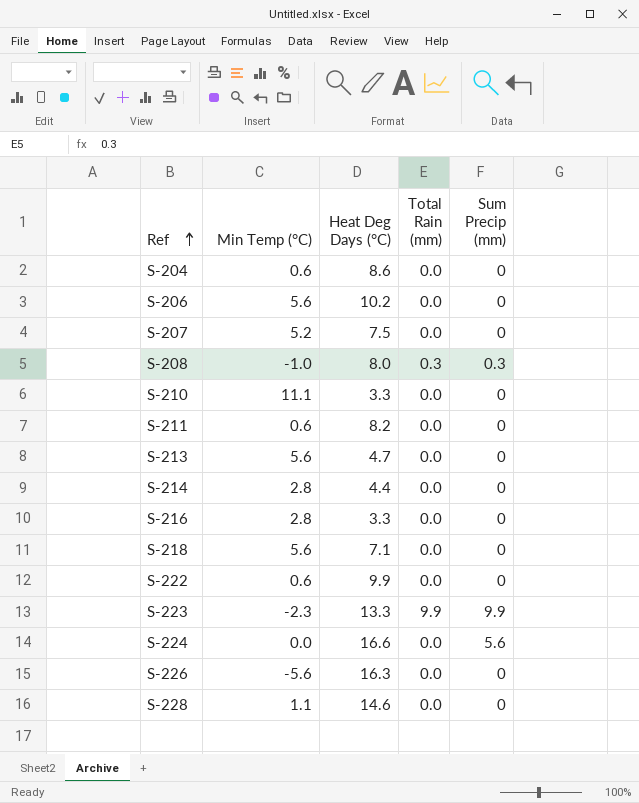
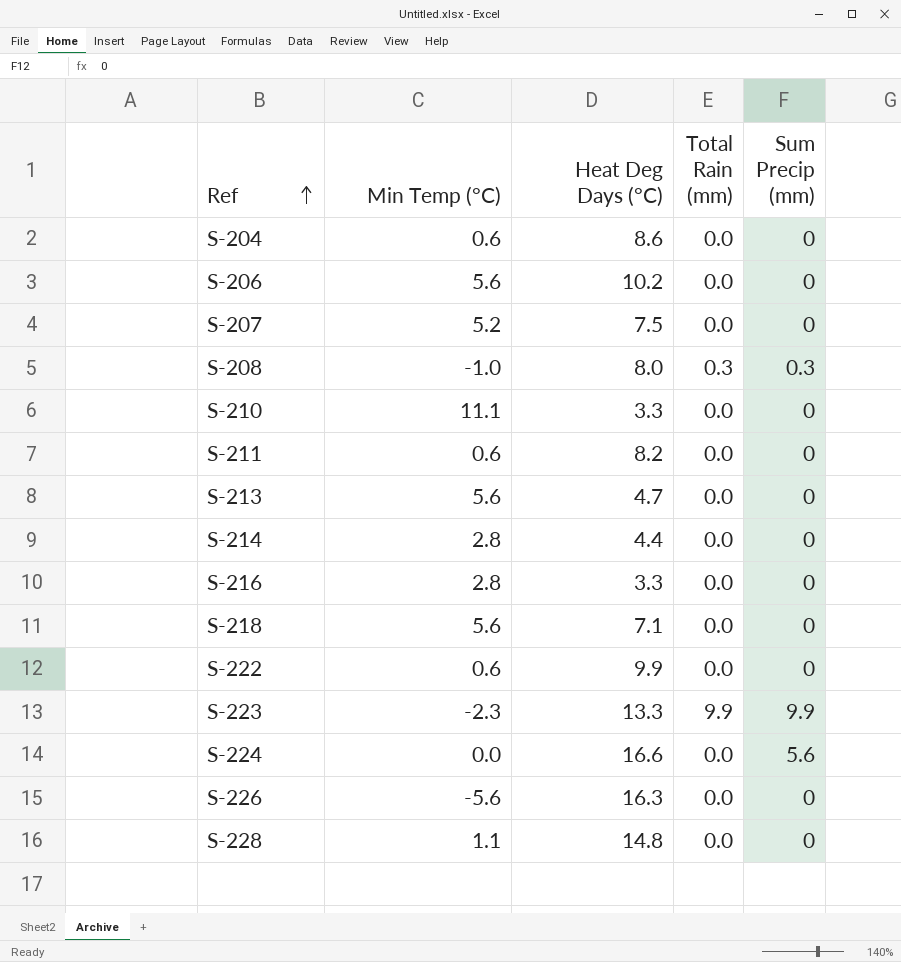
S-228 | Heat Deg Days (°C): 14.6 -> 14.8

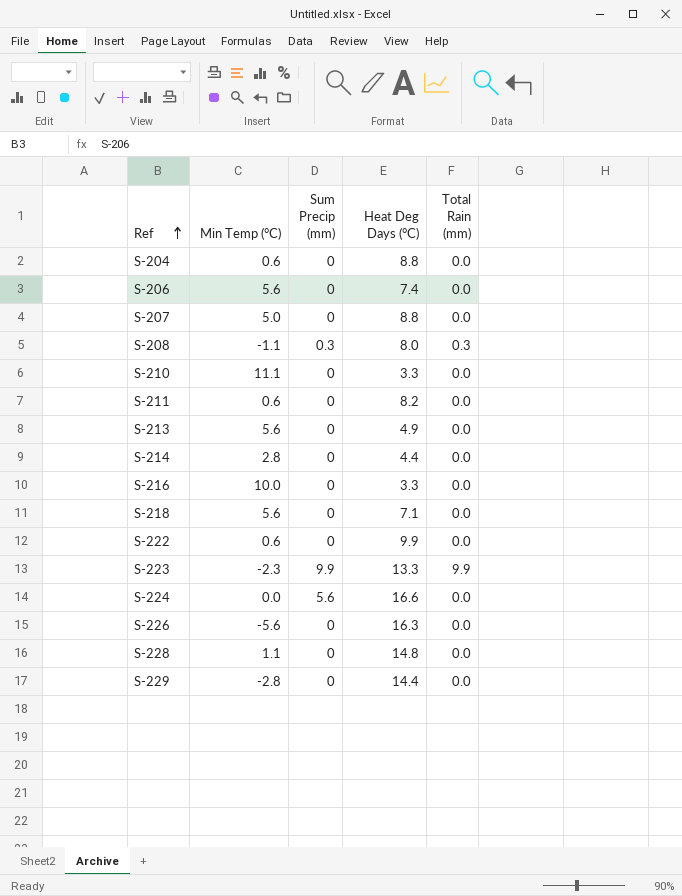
column Sum Precip (mm) | position: 5 -> 3
S-204 | Heat Deg Days (°C): 8.6 -> 8.8
S-206 | Heat Deg Days (°C): 10.2 -> 7.4
S-207 | Min Temp (°C): 5.2 -> 5.0
S-207 | Heat Deg Days (°C): 7.5 -> 8.8
S-208 | Min Temp (°C): -1.0 -> -1.1
S-213 | Heat Deg Days (°C): 4.7 -> 4.9
S-216 | Min Temp (°C): 2.8 -> 10.0
row S-229: none -> -2.8 | 0 | 14.4 | 0.0

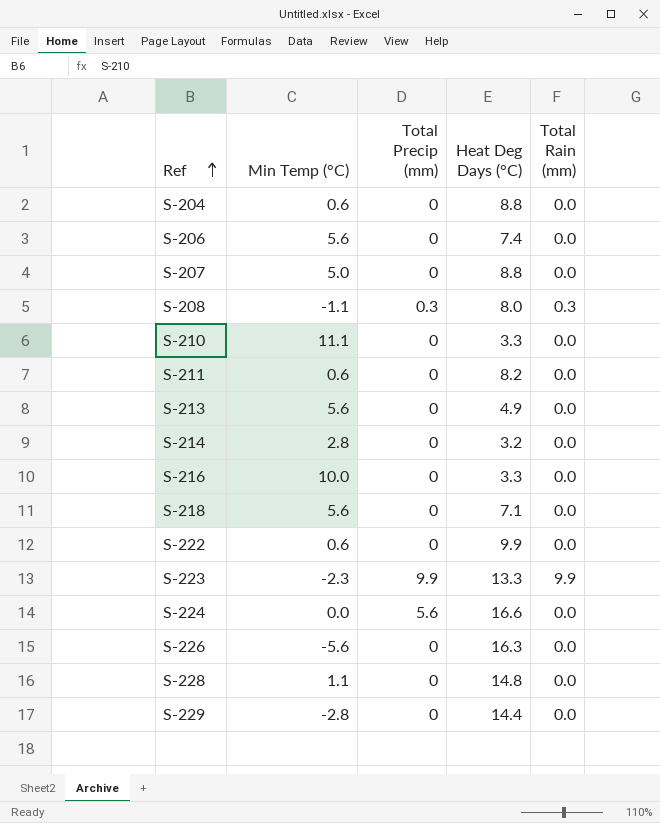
column name: Sum Precip (mm) -> Total Precip (mm)
S-214 | Heat Deg Days (°C): 4.4 -> 3.2

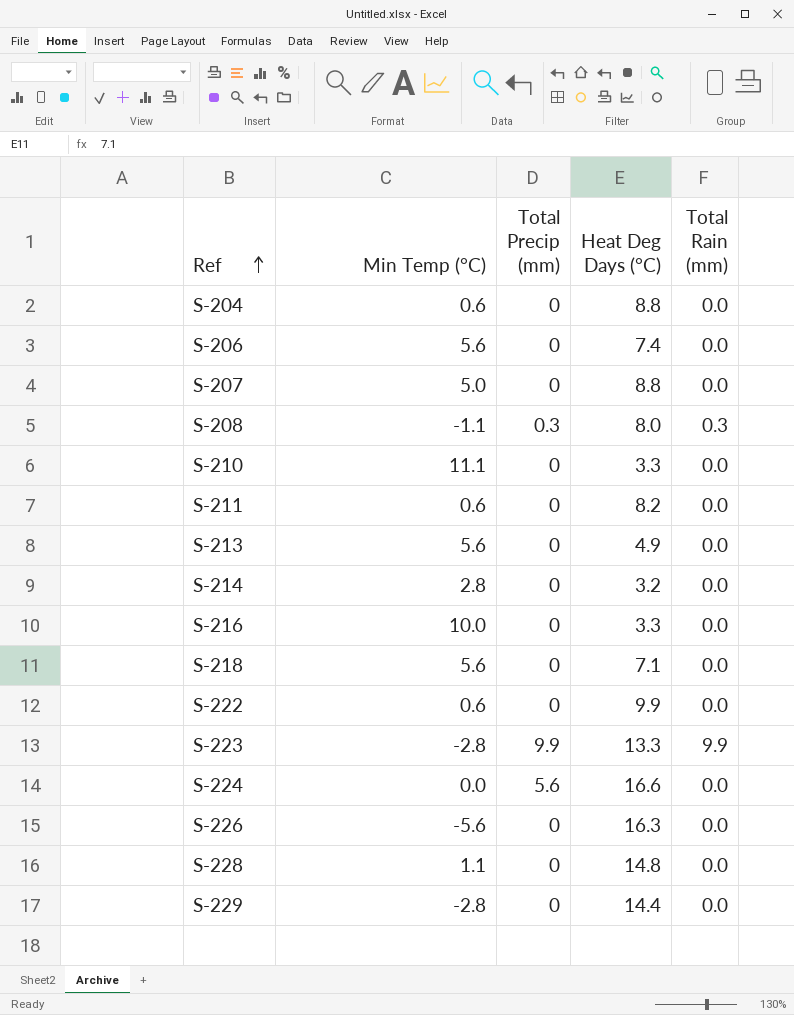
S-223 | Min Temp (°C): -2.3 -> -2.8

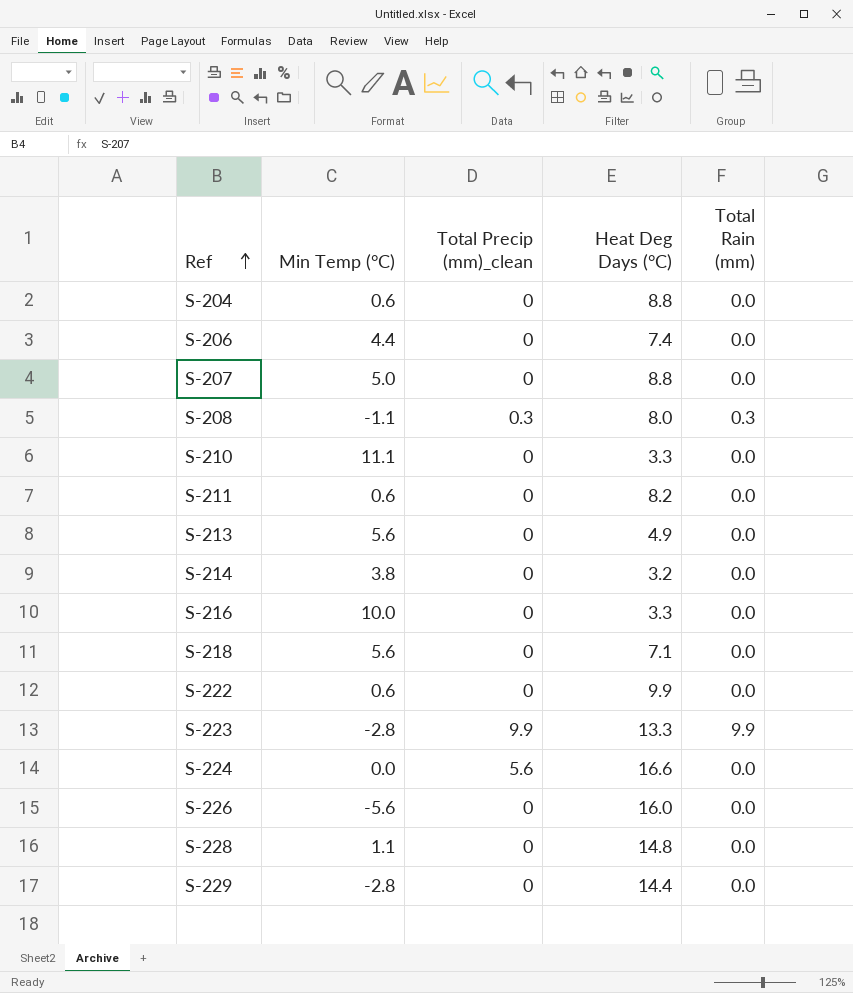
column name: Total Precip (mm) -> Total Precip (mm)_clean
S-206 | Min Temp (°C): 5.6 -> 4.4
S-214 | Min Temp (°C): 2.8 -> 3.8
S-226 | Heat Deg Days (°C): 16.3 -> 16.0

